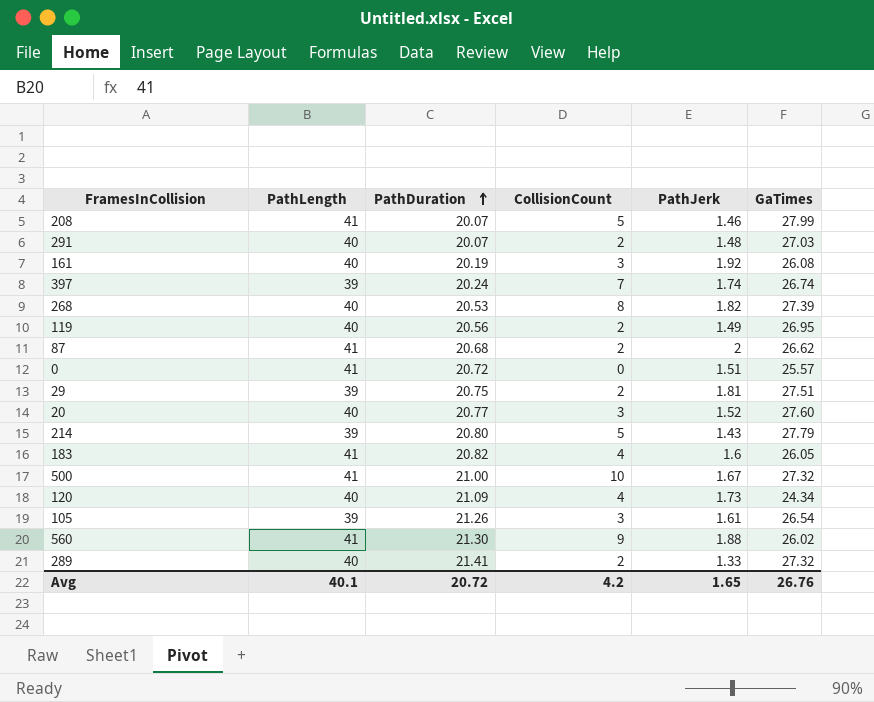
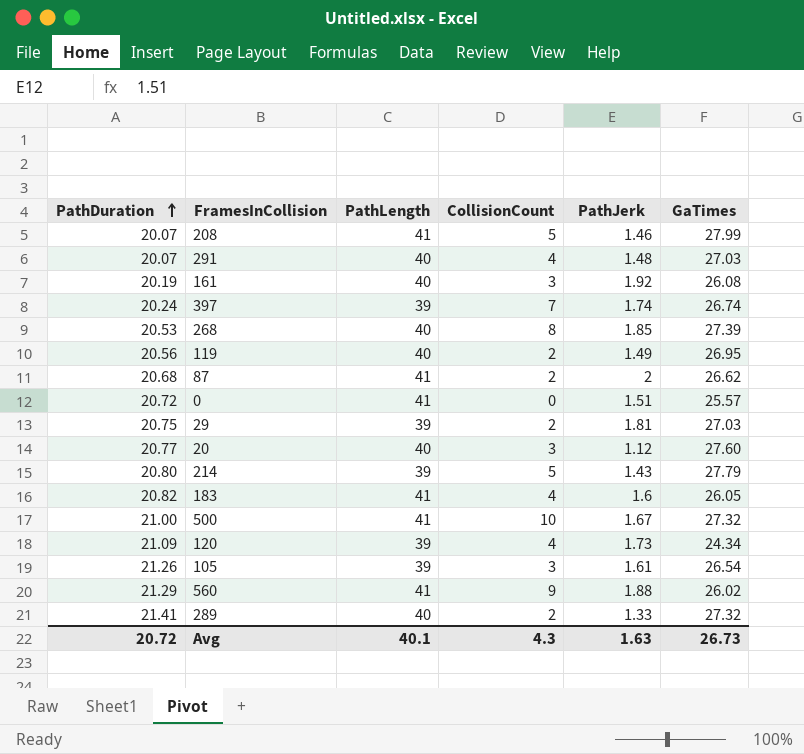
column PathDuration | position: 3 -> 1
291 | CollisionCount: 2 -> 4
268 | PathJerk: 1.82 -> 1.85
29 | GaTimes: 27.51 -> 27.03
20 | PathJerk: 1.52 -> 1.12
120 | PathLength: 40 -> 39
560 | PathDuration: 21.30 -> 21.29
Avg | CollisionCount: 4.2 -> 4.3
Avg | PathJerk: 1.65 -> 1.63
Avg | GaTimes: 26.76 -> 26.73

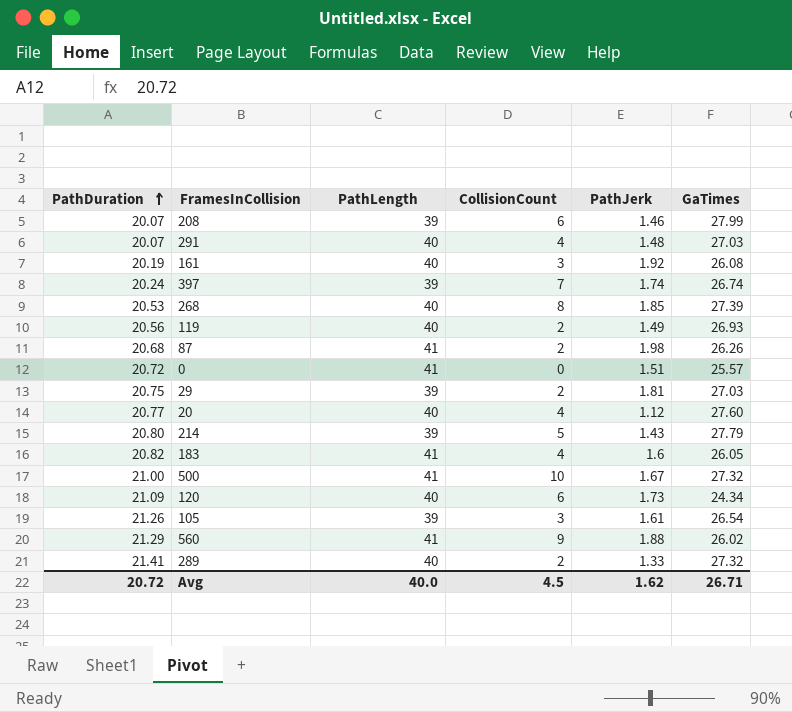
208 | PathLength: 41 -> 39
208 | CollisionCount: 5 -> 6
119 | GaTimes: 26.95 -> 26.93
87 | PathJerk: 2 -> 1.98
87 | GaTimes: 26.62 -> 26.26
20 | CollisionCount: 3 -> 4
120 | PathLength: 39 -> 40
120 | CollisionCount: 4 -> 6
Avg | PathLength: 40.1 -> 40.0
Avg | CollisionCount: 4.3 -> 4.5
Avg | PathJerk: 1.63 -> 1.62
Avg | GaTimes: 26.73 -> 26.71

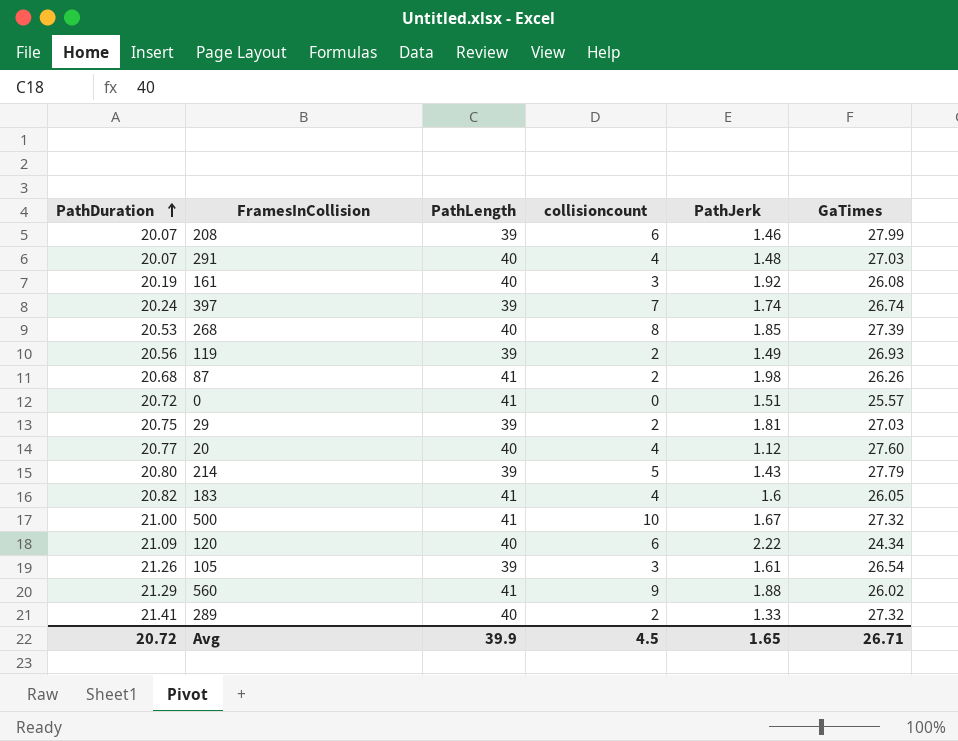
column name: CollisionCount -> collisioncount
119 | PathLength: 40 -> 39
120 | PathJerk: 1.73 -> 2.22
Avg | PathLength: 40.0 -> 39.9
Avg | PathJerk: 1.62 -> 1.65

